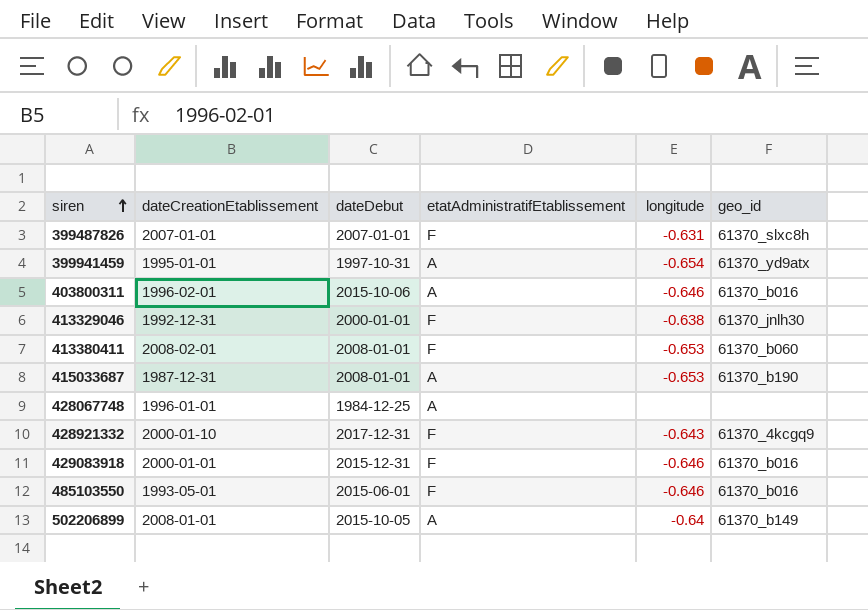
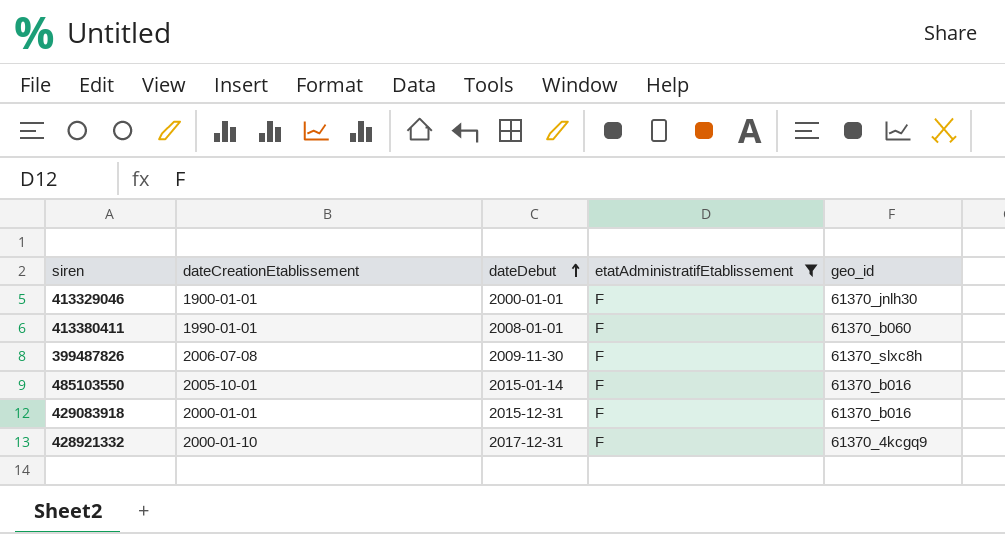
filter: none -> etatAdministratifEtablissement = F
row order: siren ascending -> dateDebut ascending
column longitude | position: 5 -> none
413329046 | dateCreationEtablissement: 1992-12-31 -> 1900-01-01
413380411 | dateCreationEtablissement: 2008-02-01 -> 1990-01-01
399487826 | dateCreationEtablissement: 2007-01-01 -> 2006-07-08
399487826 | dateDebut: 2007-01-01 -> 2009-11-30
485103550 | dateCreationEtablissement: 1993-05-01 -> 2005-10-01
485103550 | dateDebut: 2015-06-01 -> 2015-01-14

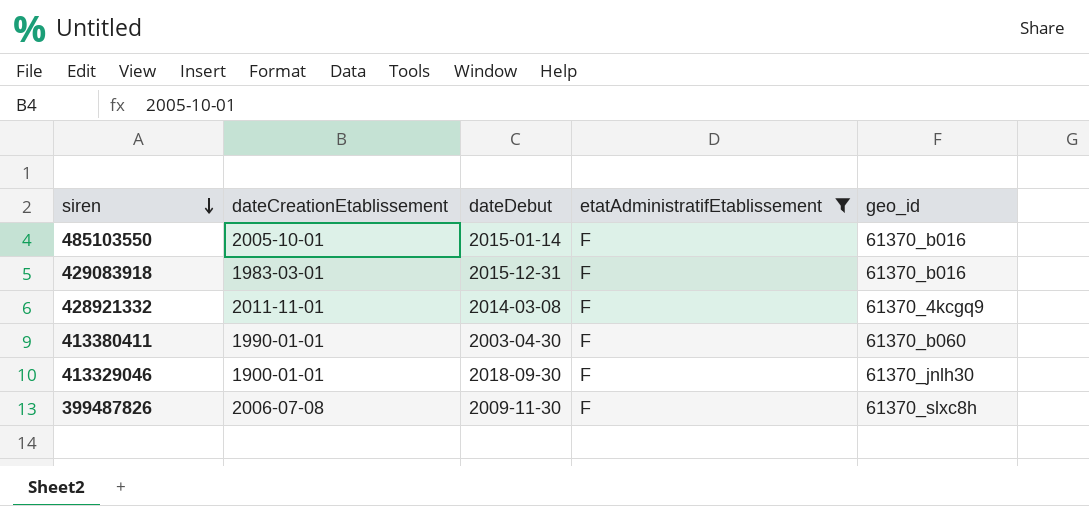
row order: dateDebut ascending -> siren descending
429083918 | dateCreationEtablissement: 2000-01-01 -> 1983-03-01
428921332 | dateCreationEtablissement: 2000-01-10 -> 2011-11-01
428921332 | dateDebut: 2017-12-31 -> 2014-03-08
413380411 | dateDebut: 2008-01-01 -> 2003-04-30
413329046 | dateDebut: 2000-01-01 -> 2018-09-30

